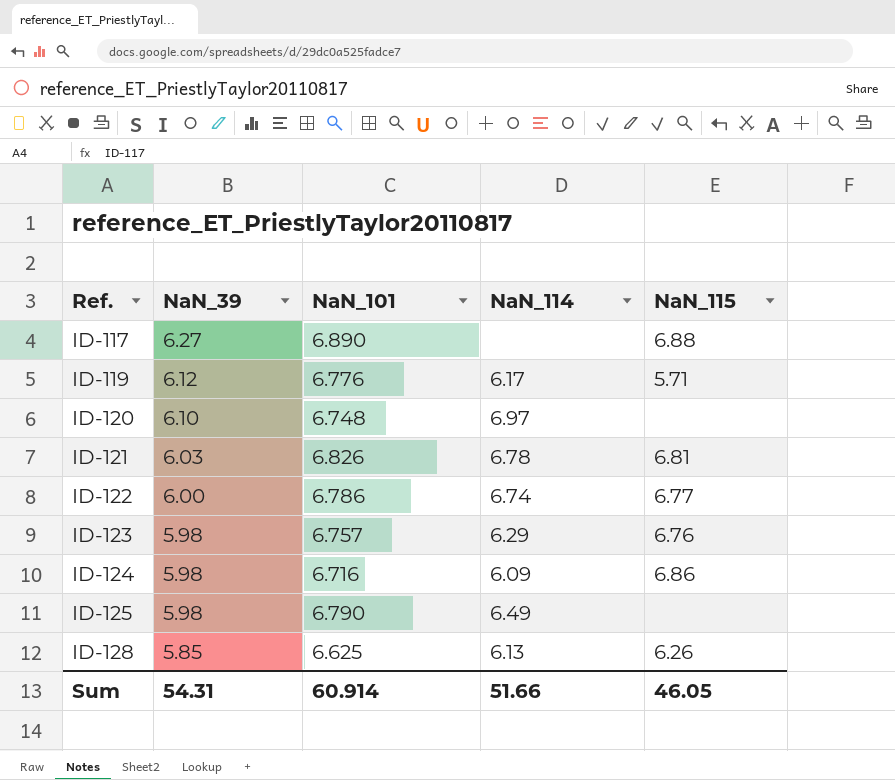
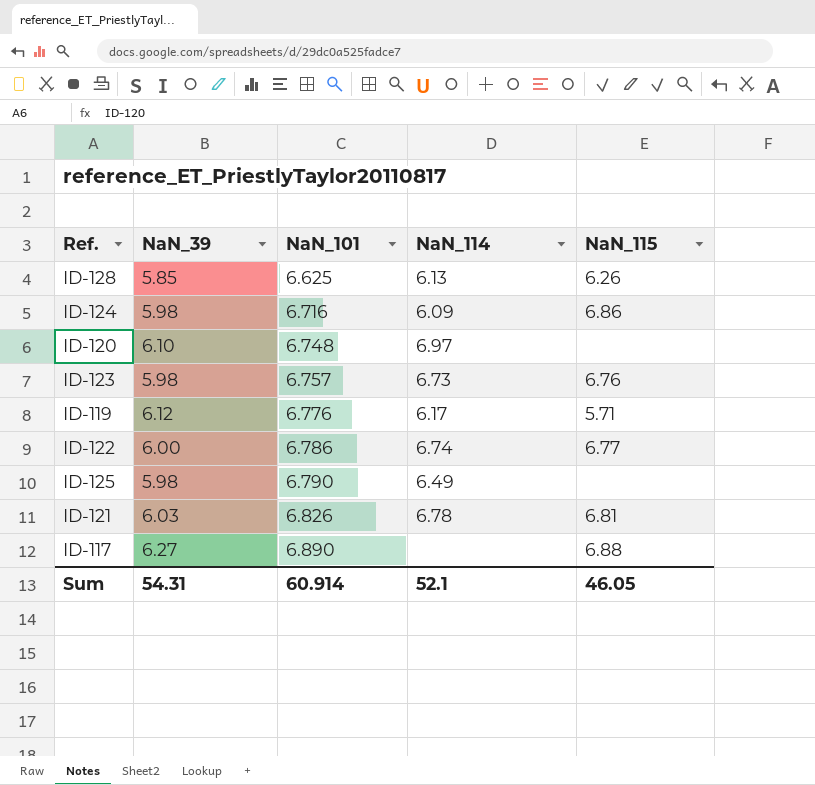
row order: Ref. ascending -> NaN_101 ascending
ID-123 | NaN_114: 6.29 -> 6.73
Sum | NaN_114: 51.66 -> 52.1

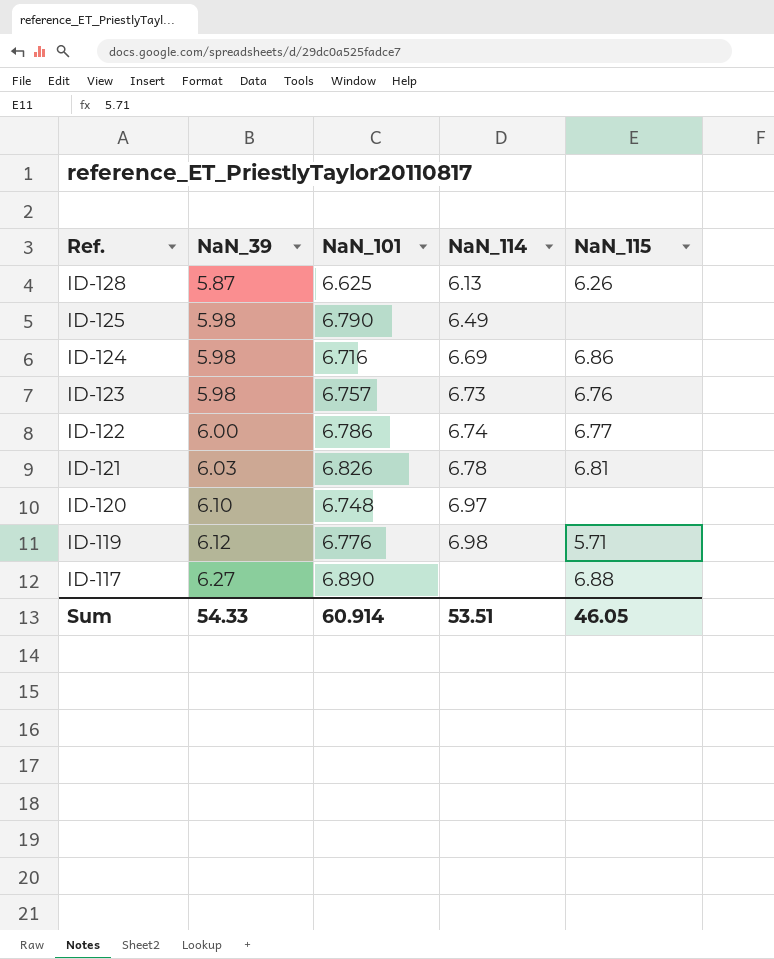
row order: NaN_101 ascending -> Ref. descending
ID-128 | NaN_39: 5.85 -> 5.87
ID-124 | NaN_114: 6.09 -> 6.69
ID-119 | NaN_114: 6.17 -> 6.98
Sum | NaN_39: 54.31 -> 54.33
Sum | NaN_114: 52.1 -> 53.51

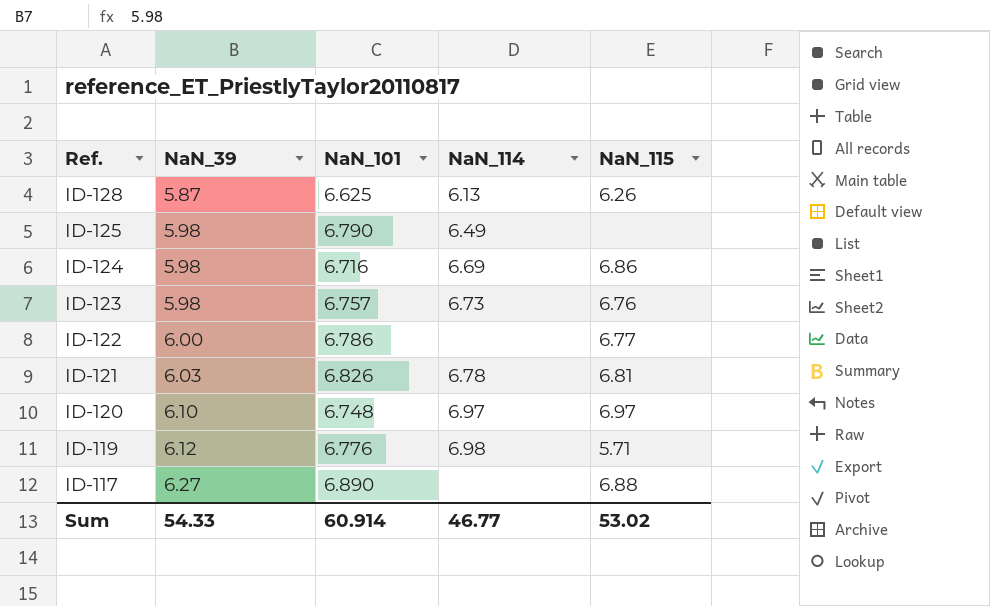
ID-122 | NaN_114: 6.74 -> none
ID-120 | NaN_115: none -> 6.97
Sum | NaN_114: 53.51 -> 46.77
Sum | NaN_115: 46.05 -> 53.02

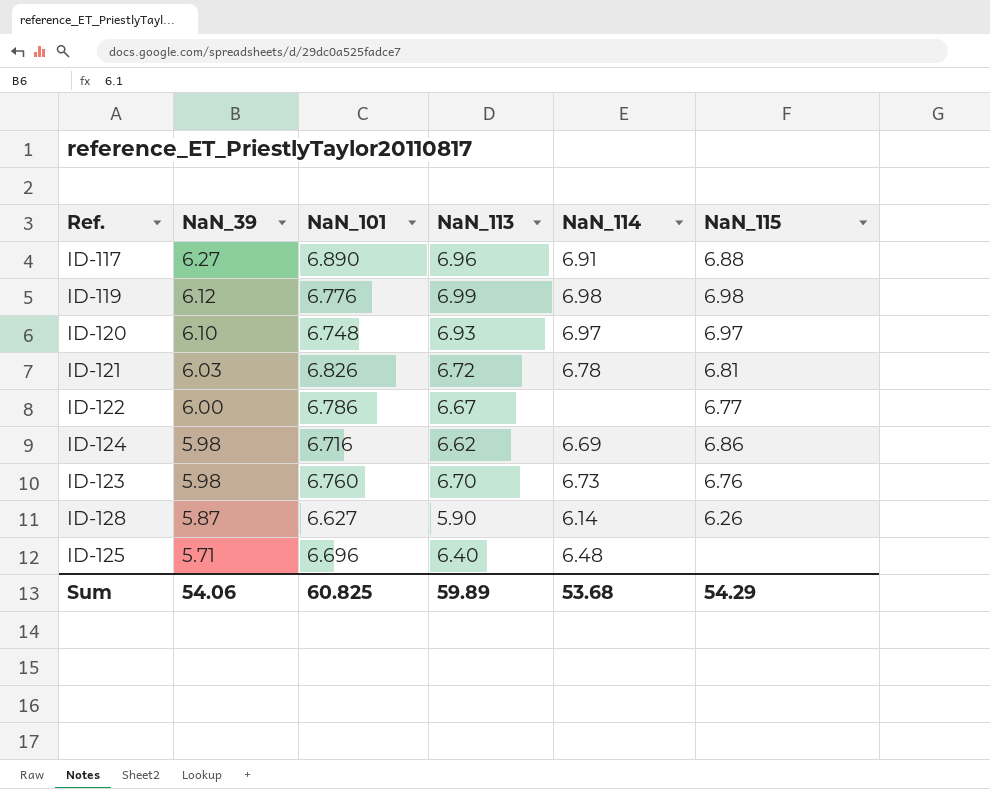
row order: Ref. descending -> NaN_39 descending
column NaN_113 | position: none -> 4
ID-117 | NaN_114: none -> 6.91
ID-119 | NaN_115: 5.71 -> 6.98
ID-123 | NaN_101: 6.757 -> 6.760
ID-128 | NaN_101: 6.625 -> 6.627
ID-128 | NaN_114: 6.13 -> 6.14
ID-125 | NaN_39: 5.98 -> 5.71
ID-125 | NaN_101: 6.790 -> 6.696
ID-125 | NaN_114: 6.49 -> 6.48
Sum | NaN_39: 54.33 -> 54.06
Sum | NaN_101: 60.914 -> 60.825
Sum | NaN_114: 46.77 -> 53.68
Sum | NaN_115: 53.02 -> 54.29

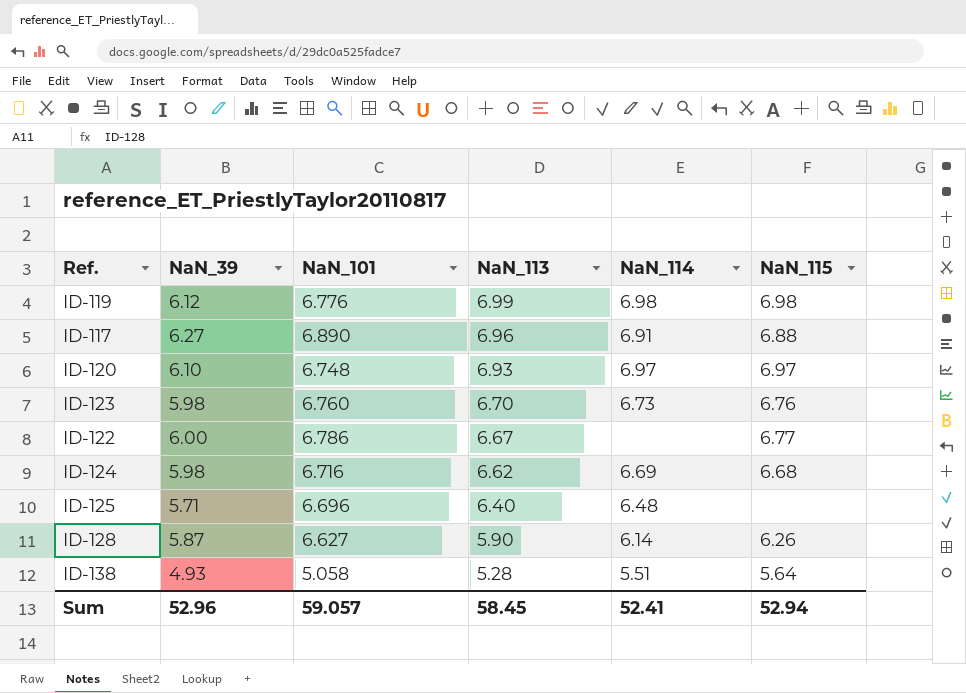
row order: NaN_39 descending -> NaN_113 descending
row ID-121: 6.03 | 6.826 | 6.72 | 6.78 | 6.81 -> none
ID-124 | NaN_115: 6.86 -> 6.68
row ID-138: none -> 4.93 | 5.058 | 5.28 | 5.51 | 5.64
Sum | NaN_39: 54.06 -> 52.96
Sum | NaN_101: 60.825 -> 59.057
Sum | NaN_113: 59.89 -> 58.45
Sum | NaN_114: 53.68 -> 52.41
Sum | NaN_115: 54.29 -> 52.94

